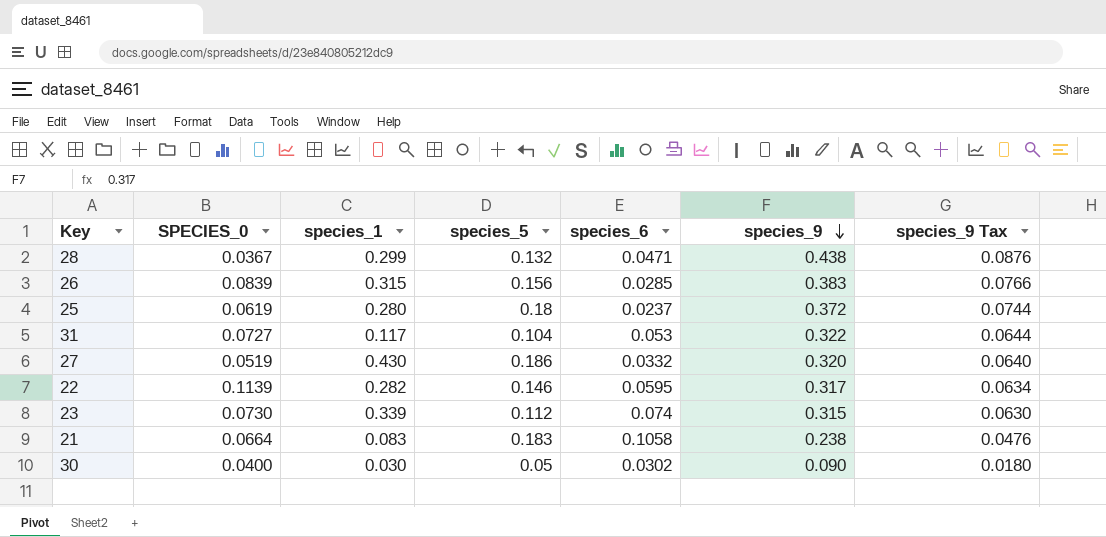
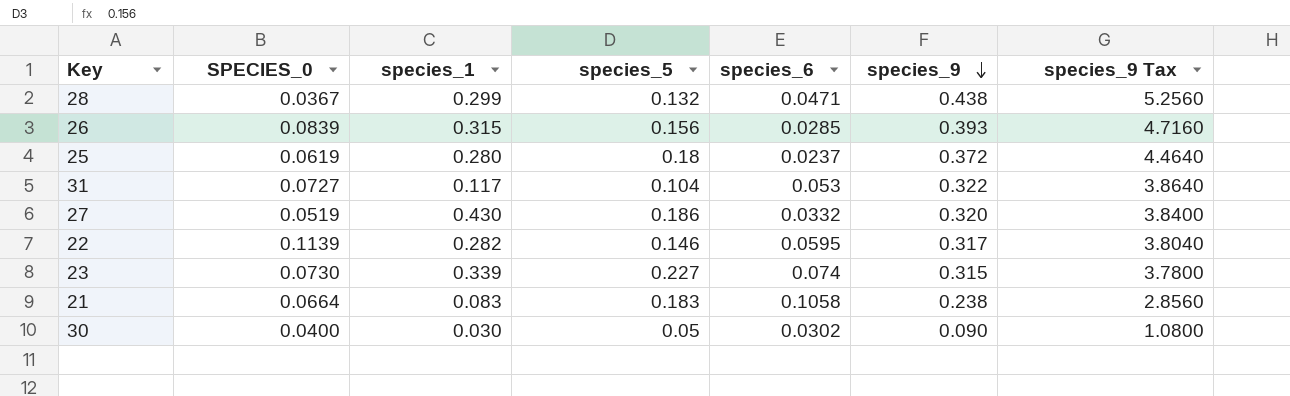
column species_9 Tax | formula: [species_9] * 0.2 -> [species_9] * 12
26 | species_9: 0.383 -> 0.393
23 | species_5: 0.112 -> 0.227

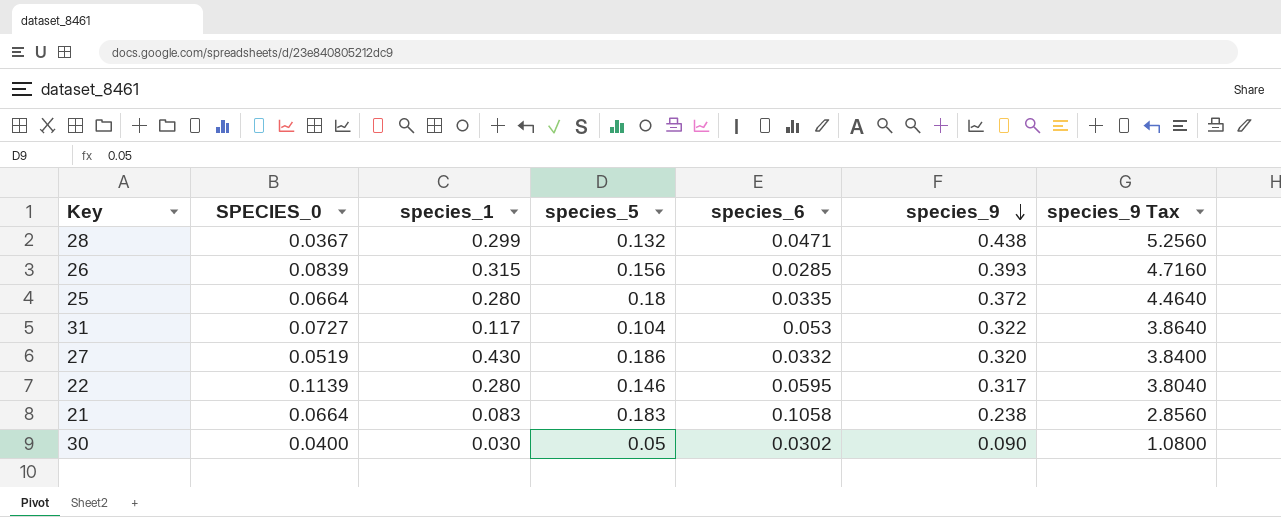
row 23: 0.0730 | 0.339 | 0.227 | 0.074 | 0.315 | 3.7800 -> none
25 | SPECIES_0: 0.0619 -> 0.0664
25 | species_6: 0.0237 -> 0.0335
22 | species_1: 0.282 -> 0.280

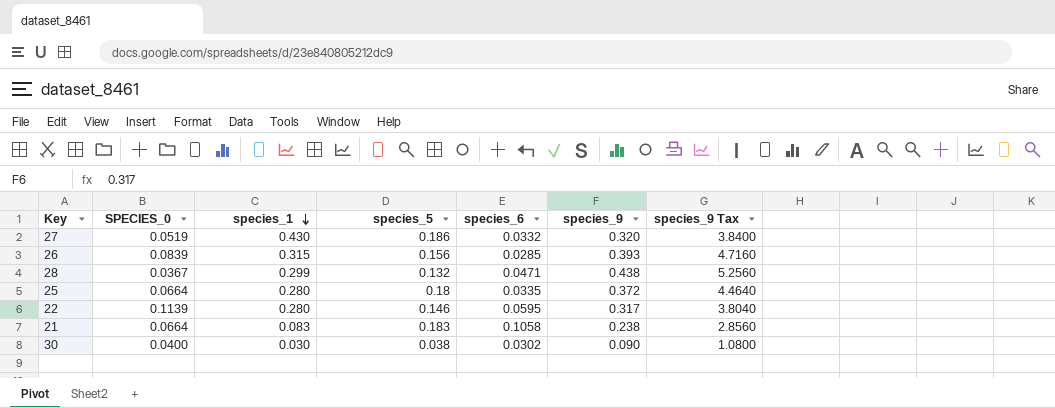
row order: species_9 descending -> species_1 descending
row 31: 0.0727 | 0.117 | 0.104 | 0.053 | 0.322 | 3.8640 -> none
30 | species_5: 0.05 -> 0.038

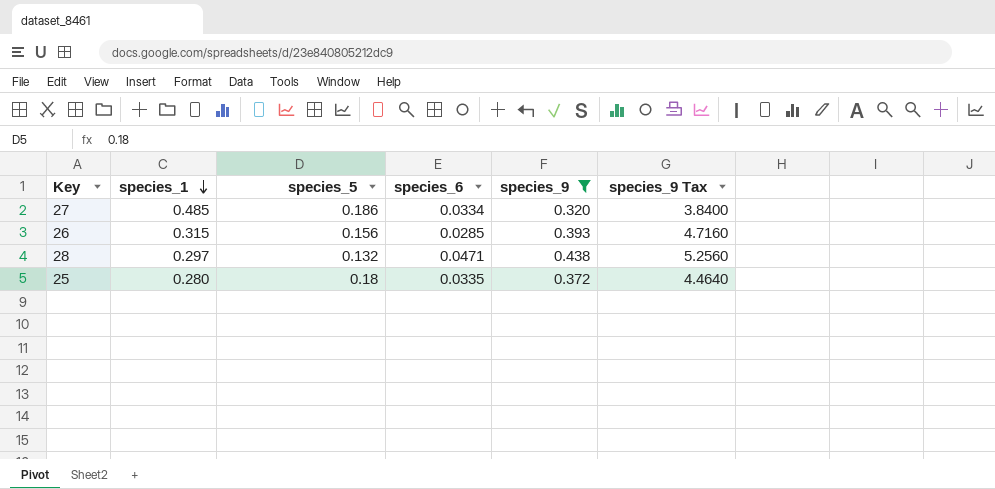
filter: none -> species_9 >= 0.320
column SPECIES_0 | position: 2 -> none
27 | species_1: 0.430 -> 0.485
27 | species_6: 0.0332 -> 0.0334
28 | species_1: 0.299 -> 0.297

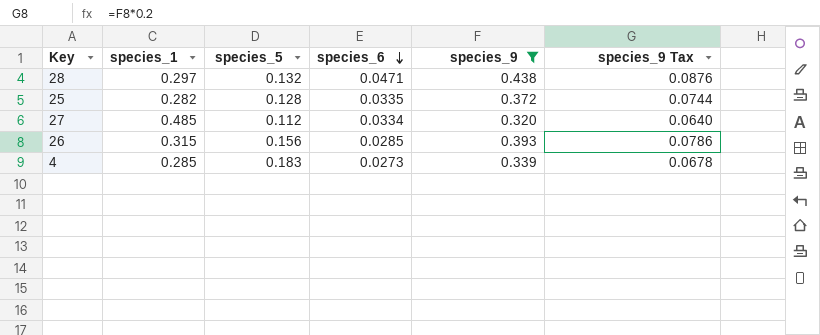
row order: species_1 descending -> species_6 descending
column species_9 Tax | formula: [species_9] * 12 -> [species_9] * 0.2
25 | species_1: 0.280 -> 0.282
25 | species_5: 0.18 -> 0.128
27 | species_5: 0.186 -> 0.112
row 4: none -> 0.285 | 0.183 | 0.0273 | 0.339 | 0.0678

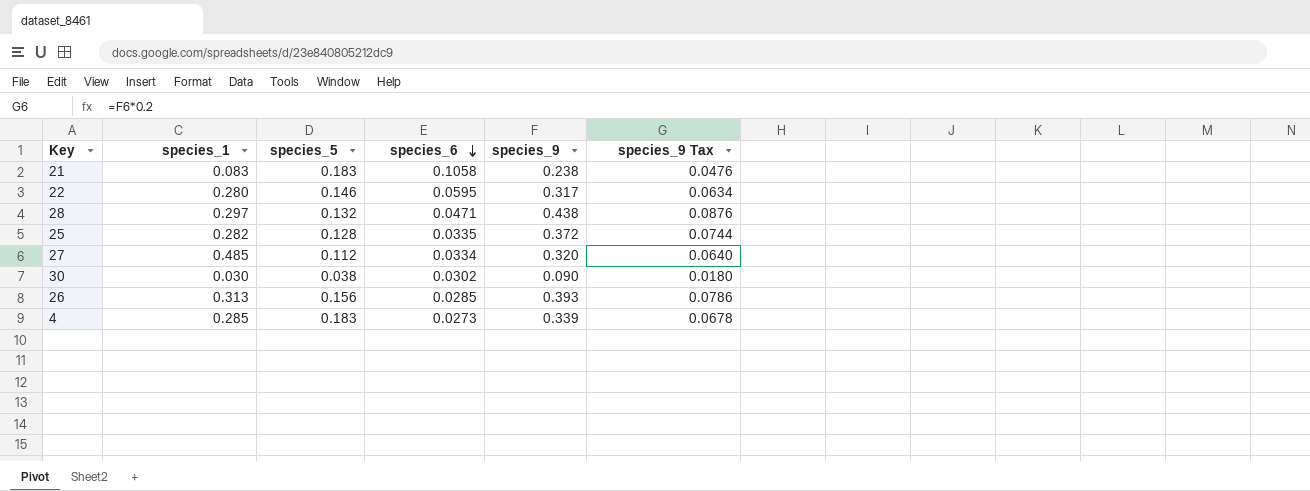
filter: species_9 >= 0.320 -> none
26 | species_1: 0.315 -> 0.313

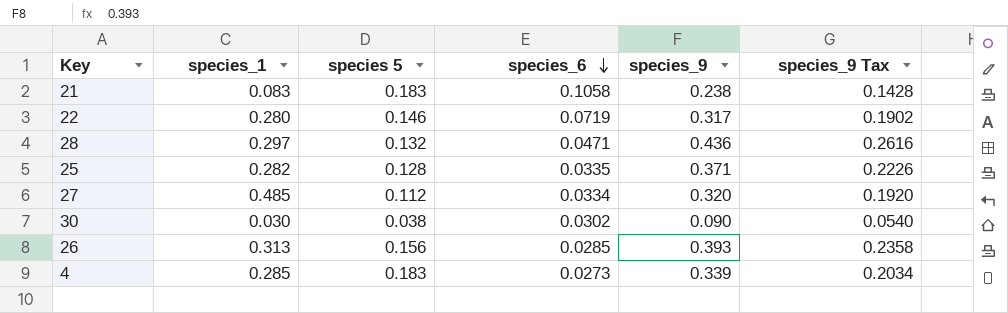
column name: species_5 -> species 5
column species_9 Tax | formula: [species_9] * 0.2 -> [species_9] * 0.6
22 | species_6: 0.0595 -> 0.0719
28 | species_9: 0.438 -> 0.436
25 | species_9: 0.372 -> 0.371

